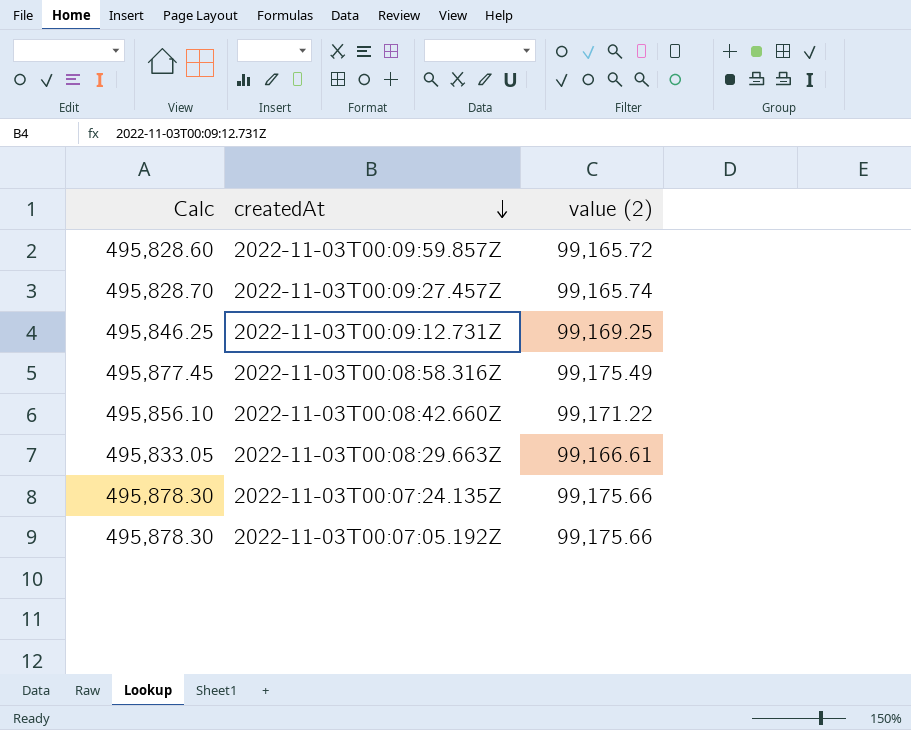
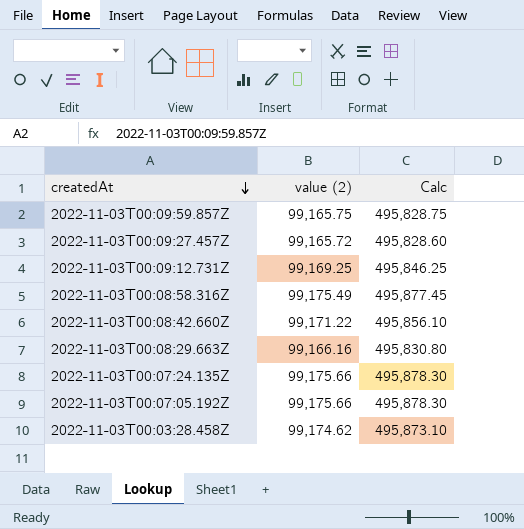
column Calc | position: 1 -> 3
2022-11-03T00:09:59.857Z | value (2): 99,165.72 -> 99,165.75
2022-11-03T00:09:59.857Z | Calc: 495,828.60 -> 495,828.75
2022-11-03T00:09:27.457Z | value (2): 99,165.74 -> 99,165.72
2022-11-03T00:09:27.457Z | Calc: 495,828.70 -> 495,828.60
2022-11-03T00:08:29.663Z | value (2): 99,166.61 -> 99,166.16
2022-11-03T00:08:29.663Z | Calc: 495,833.05 -> 495,830.80
row 2022-11-03T00:03:28.458Z: none -> 99,174.62 | 495,873.10

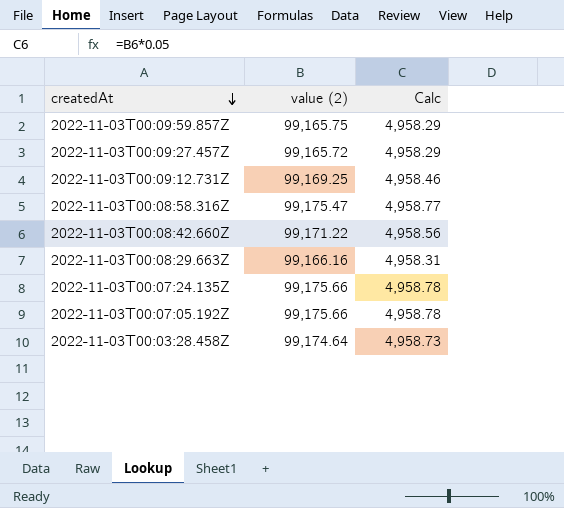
column Calc | formula: [value (2)] * 5 -> [value (2)] * 0.05
2022-11-03T00:08:58.316Z | value (2): 99,175.49 -> 99,175.47
2022-11-03T00:03:28.458Z | value (2): 99,174.62 -> 99,174.64

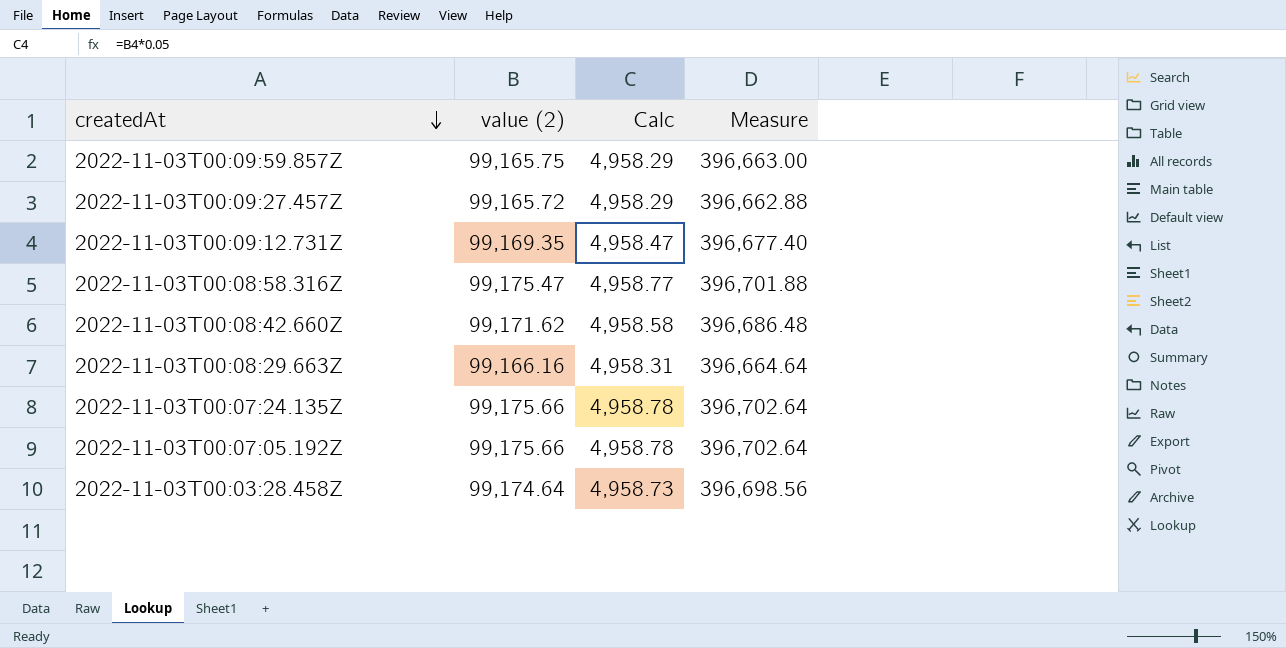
column Measure | formula: none -> [value (2)] * 4
2022-11-03T00:09:12.731Z | value (2): 99,169.25 -> 99,169.35
2022-11-03T00:09:12.731Z | Calc: 4,958.46 -> 4,958.47
2022-11-03T00:08:42.660Z | value (2): 99,171.22 -> 99,171.62
2022-11-03T00:08:42.660Z | Calc: 4,958.56 -> 4,958.58

